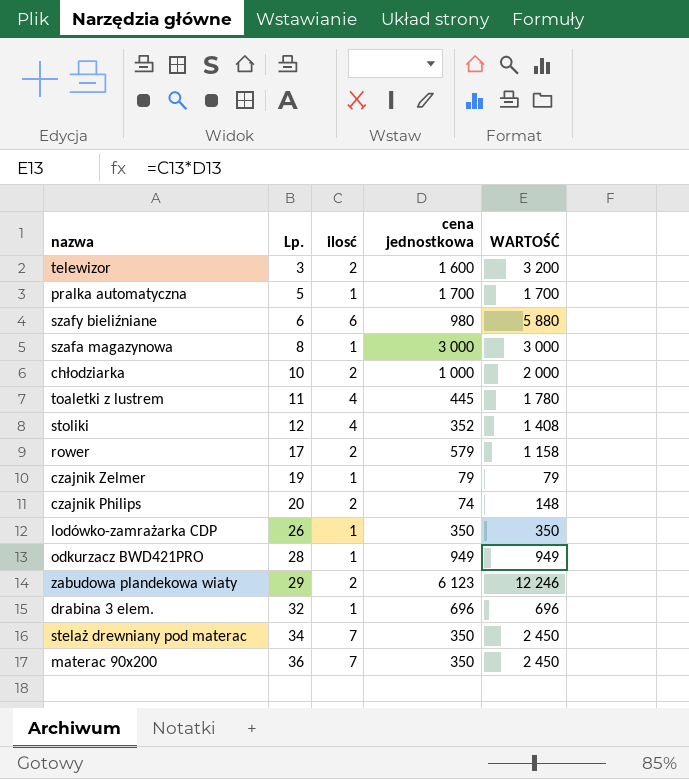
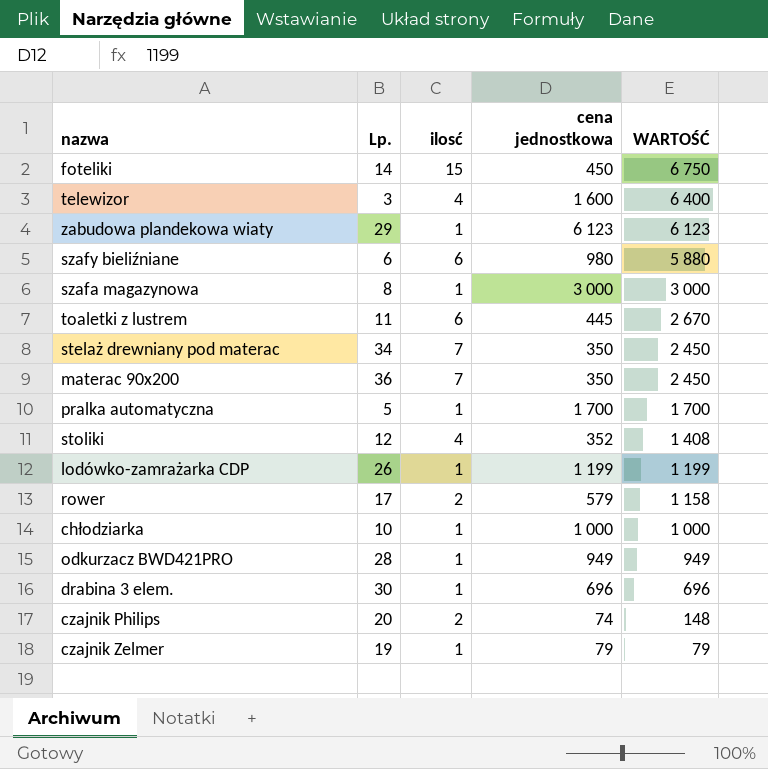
row order: Lp. ascending -> WARTOŚĆ descending
row foteliki: none -> 14 | 15 | 450 | 6 750
telewizor | ilosć: 2 -> 4
telewizor | WARTOŚĆ: 3 200 -> 6 400
zabudowa plandekowa wiaty | ilosć: 2 -> 1
zabudowa plandekowa wiaty | WARTOŚĆ: 12 246 -> 6 123
toaletki z lustrem | ilosć: 4 -> 6
toaletki z lustrem | WARTOŚĆ: 1 780 -> 2 670
lodówko-zamrażarka CDP | cena jednostkowa: 350 -> 1 199
lodówko-zamrażarka CDP | WARTOŚĆ: 350 -> 1 199
chłodziarka | ilosć: 2 -> 1
chłodziarka | WARTOŚĆ: 2 000 -> 1 000
drabina 3 elem. | Lp.: 32 -> 30

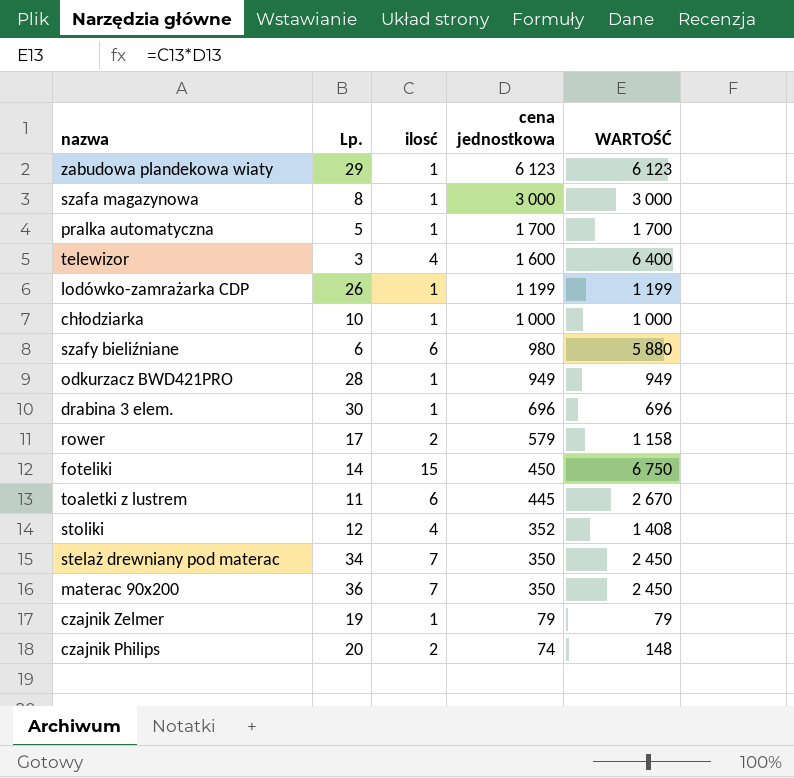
row order: WARTOŚĆ descending -> cena jednostkowa descending

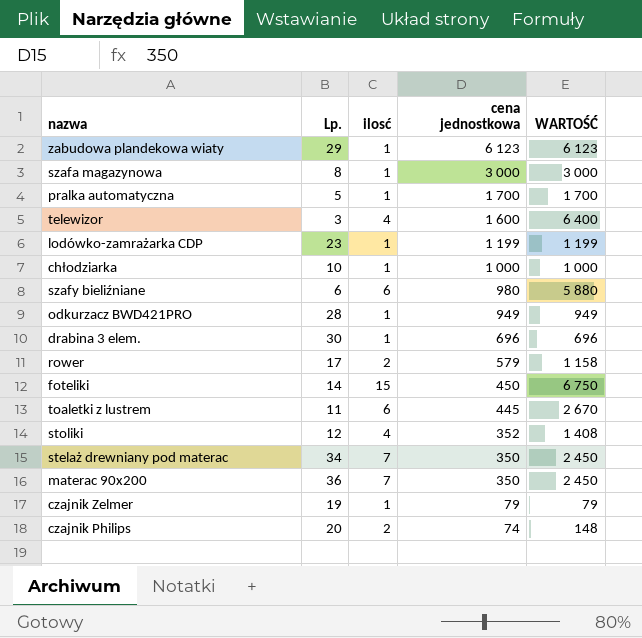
lodówko-zamrażarka CDP | Lp.: 26 -> 23

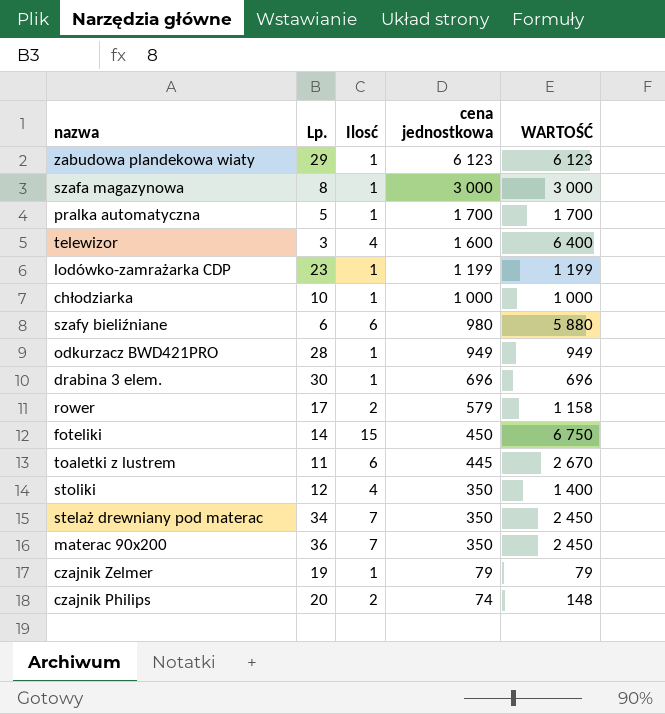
column name: ilosć -> Ilosć
stoliki | cena jednostkowa: 352 -> 350
stoliki | WARTOŚĆ: 1 408 -> 1 400

